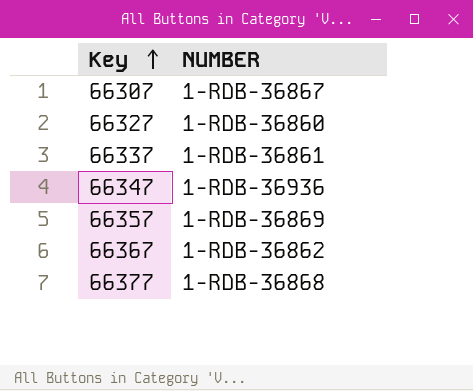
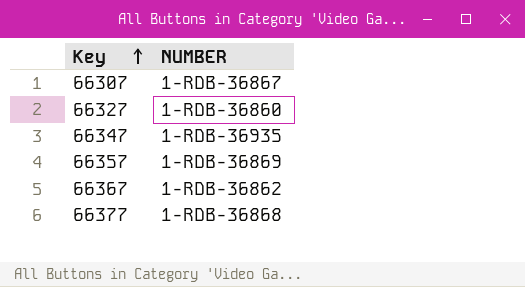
row 66337: 1-RDB-36861 -> none
66347 | NUMBER: 1-RDB-36936 -> 1-RDB-36935

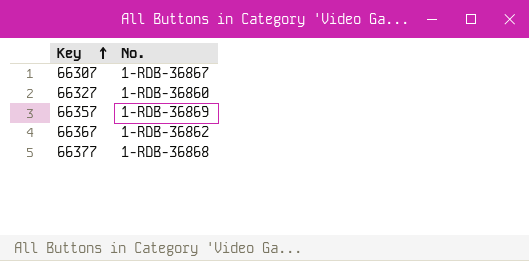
column name: NUMBER -> No.
row 66347: 1-RDB-36935 -> none

